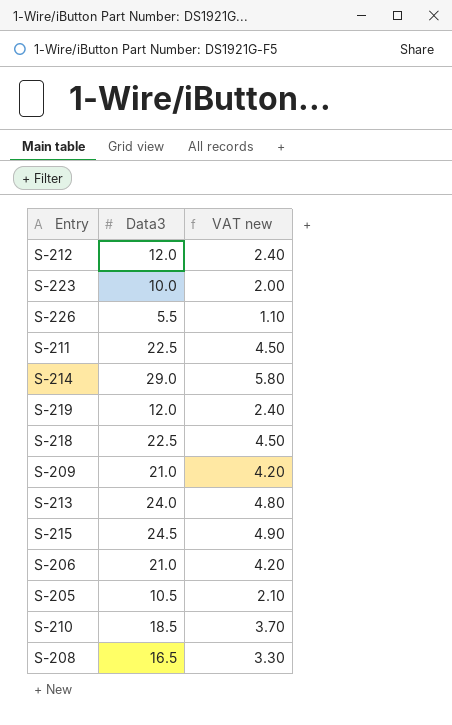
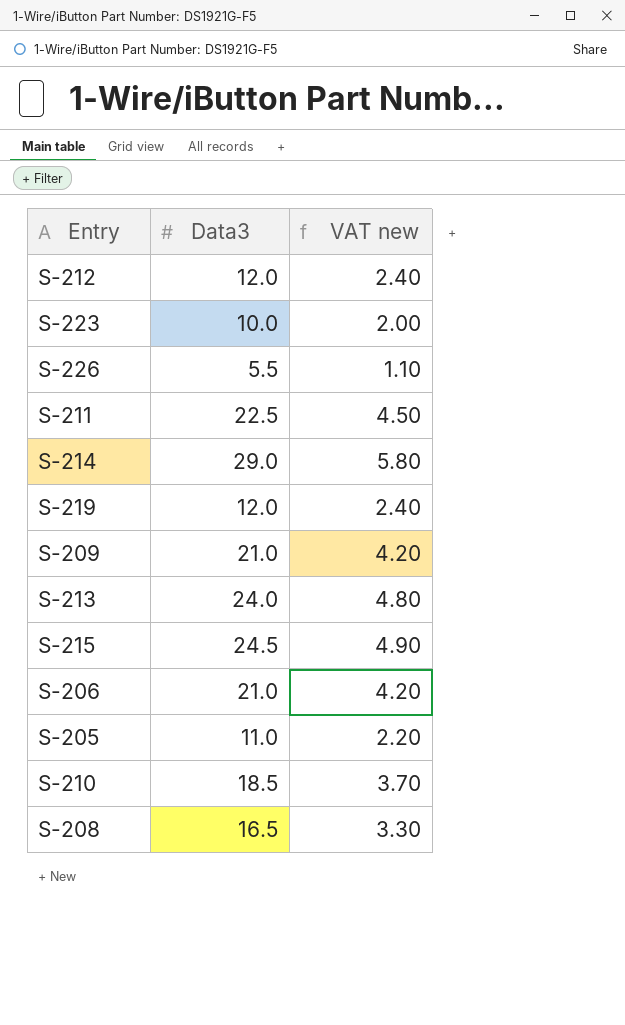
row S-218: 22.5 | 4.50 -> none
S-205 | Data3: 10.5 -> 11.0
S-205 | VAT new: 2.10 -> 2.20

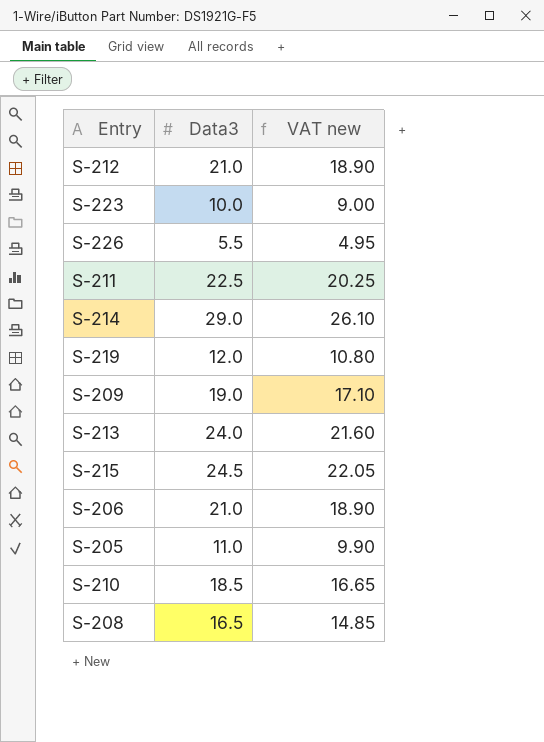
column VAT new | formula: [Data3] * 0.2 -> [Data3] * 0.9
S-212 | Data3: 12.0 -> 21.0
S-209 | Data3: 21.0 -> 19.0

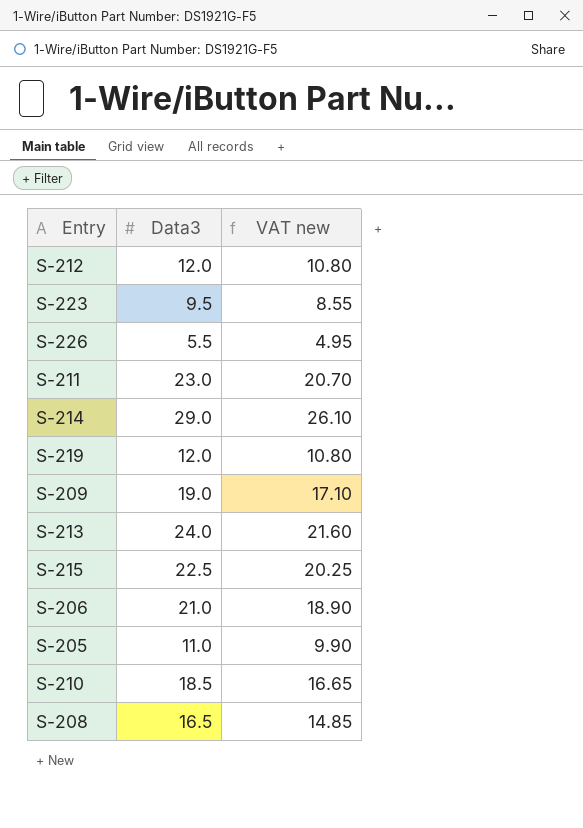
S-212 | Data3: 21.0 -> 12.0
S-212 | VAT new: 18.90 -> 10.80
S-223 | Data3: 10.0 -> 9.5
S-223 | VAT new: 9.00 -> 8.55
S-211 | Data3: 22.5 -> 23.0
S-211 | VAT new: 20.25 -> 20.70
S-215 | Data3: 24.5 -> 22.5
S-215 | VAT new: 22.05 -> 20.25

